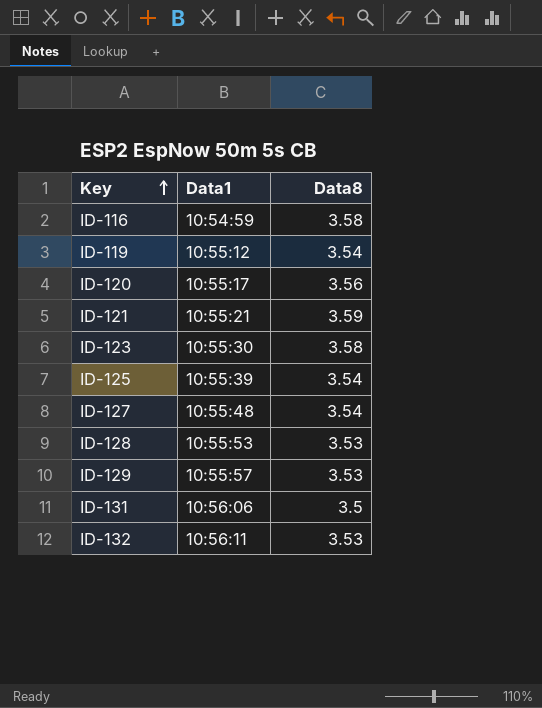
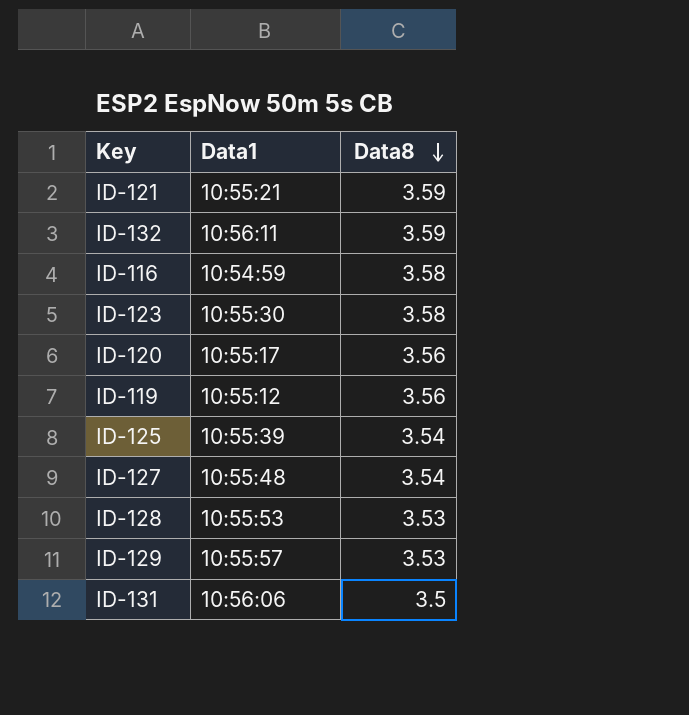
row order: Key ascending -> Data8 descending
ID-132 | Data8: 3.53 -> 3.59
ID-119 | Data8: 3.54 -> 3.56

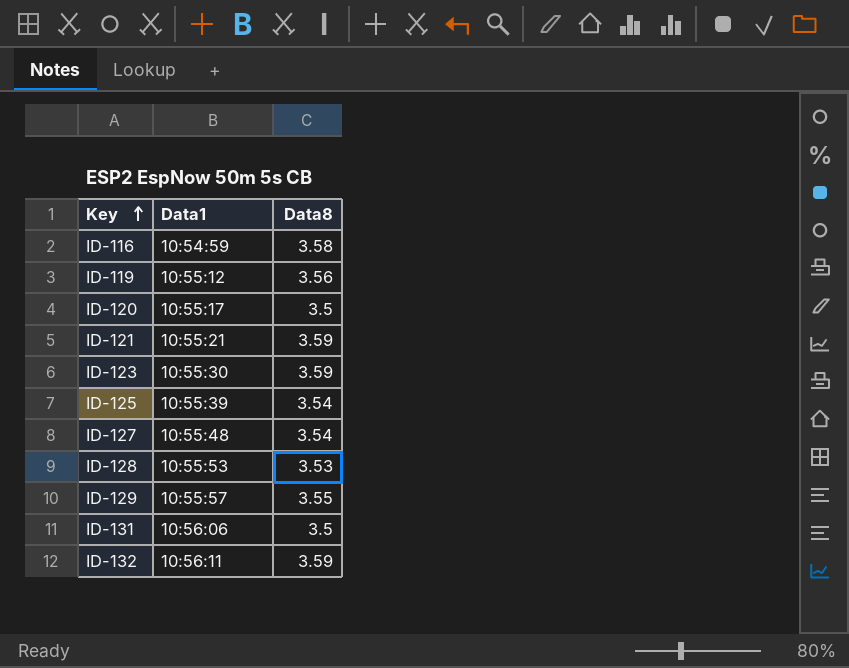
row order: Data8 descending -> Key ascending
ID-120 | Data8: 3.56 -> 3.5
ID-123 | Data8: 3.58 -> 3.59
ID-129 | Data8: 3.53 -> 3.55

